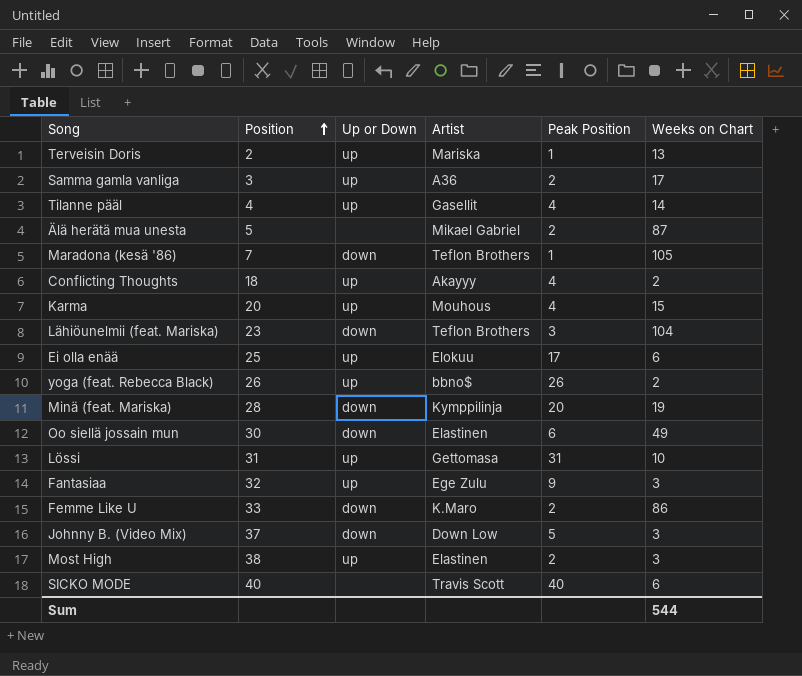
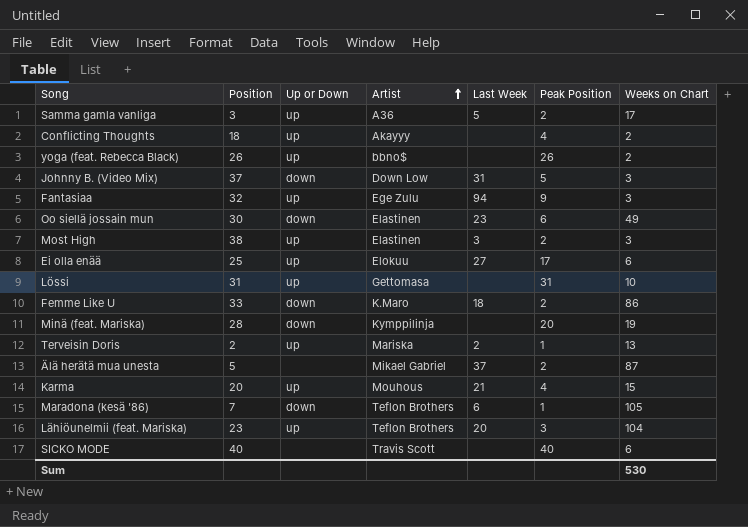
row order: Position ascending -> Artist ascending
column Last Week | position: none -> 5
row Tilanne pääl: 4 | up | Gasellit | 4 | 14 -> none
Lähiöunelmii (feat. Mariska) | Up or Down: down -> up
Sum | Weeks on Chart: 544 -> 530

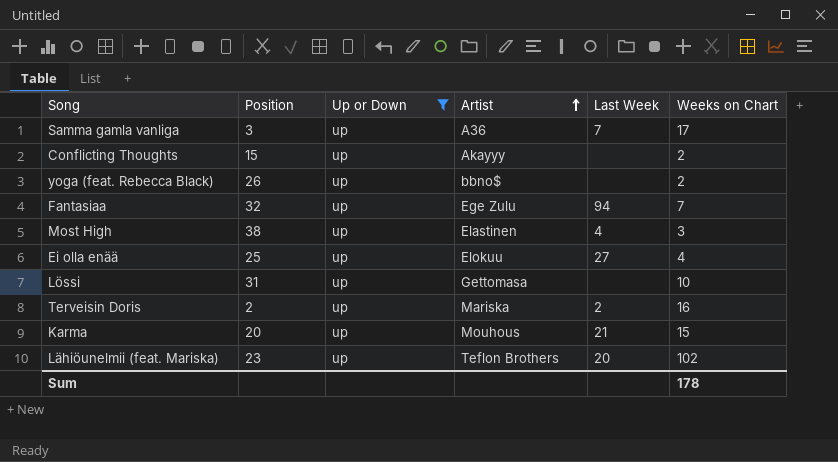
filter: none -> Up or Down = up
column Peak Position | position: 6 -> none
Samma gamla vanliga | Last Week: 5 -> 7
Conflicting Thoughts | Position: 18 -> 15
Fantasiaa | Weeks on Chart: 3 -> 7
Most High | Last Week: 3 -> 4
Ei olla enää | Weeks on Chart: 6 -> 4
Terveisin Doris | Weeks on Chart: 13 -> 16
Lähiöunelmii (feat. Mariska) | Weeks on Chart: 104 -> 102
Sum | Weeks on Chart: 530 -> 178

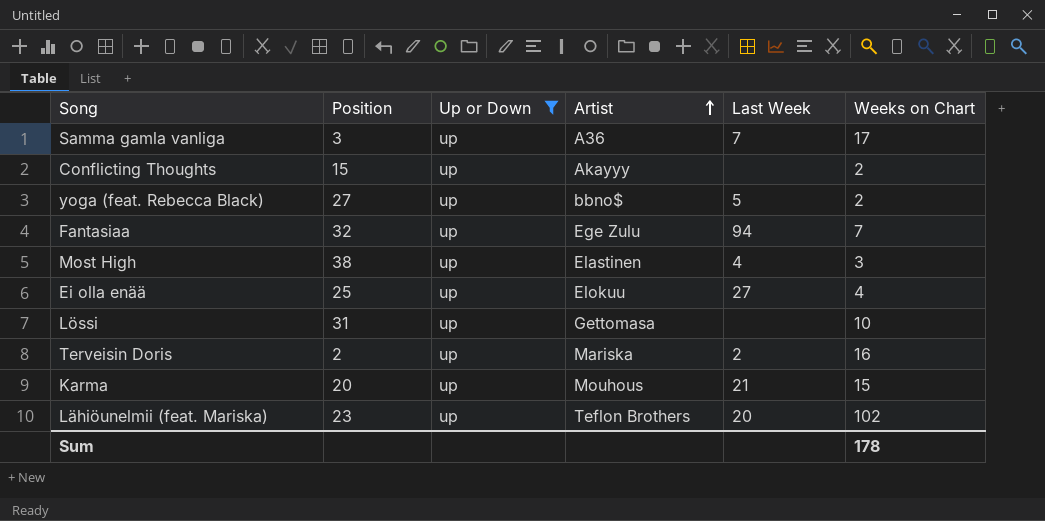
yoga (feat. Rebecca Black) | Position: 26 -> 27
yoga (feat. Rebecca Black) | Last Week: none -> 5

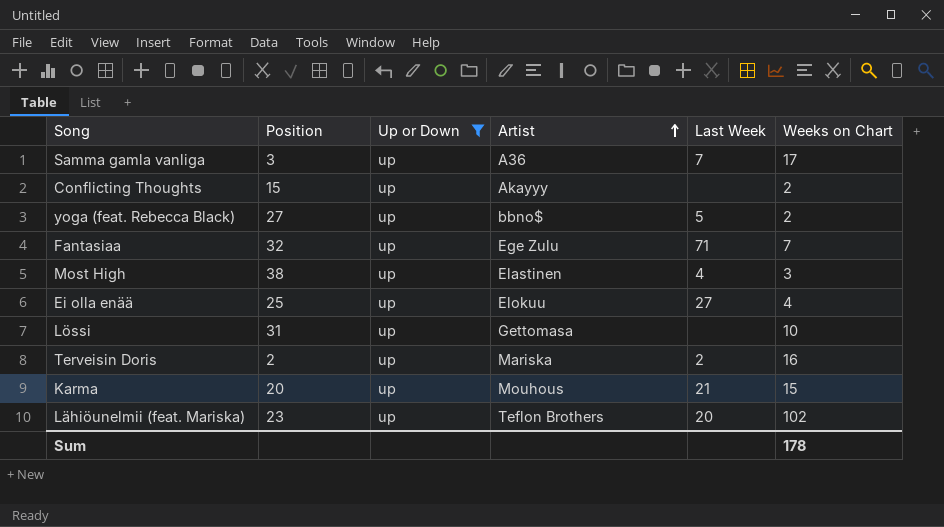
Fantasiaa | Last Week: 94 -> 71

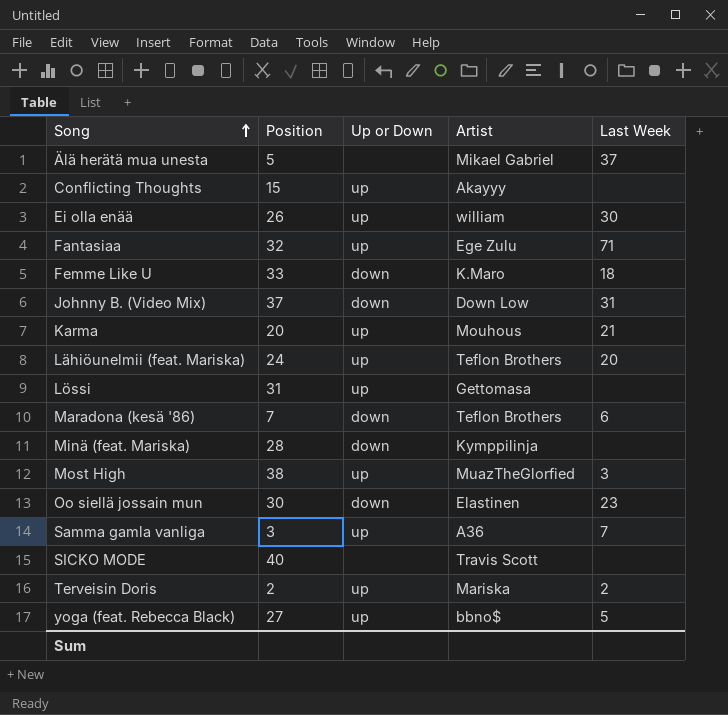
filter: Up or Down = up -> none
row order: Artist ascending -> Song ascending
column Weeks on Chart | position: 6 -> none
Ei olla enää | Position: 25 -> 26
Ei olla enää | Artist: Elokuu -> william
Ei olla enää | Last Week: 27 -> 30
Lähiöunelmii (feat. Mariska) | Position: 23 -> 24
Most High | Artist: Elastinen -> MuazTheGlorfied
Most High | Last Week: 4 -> 3

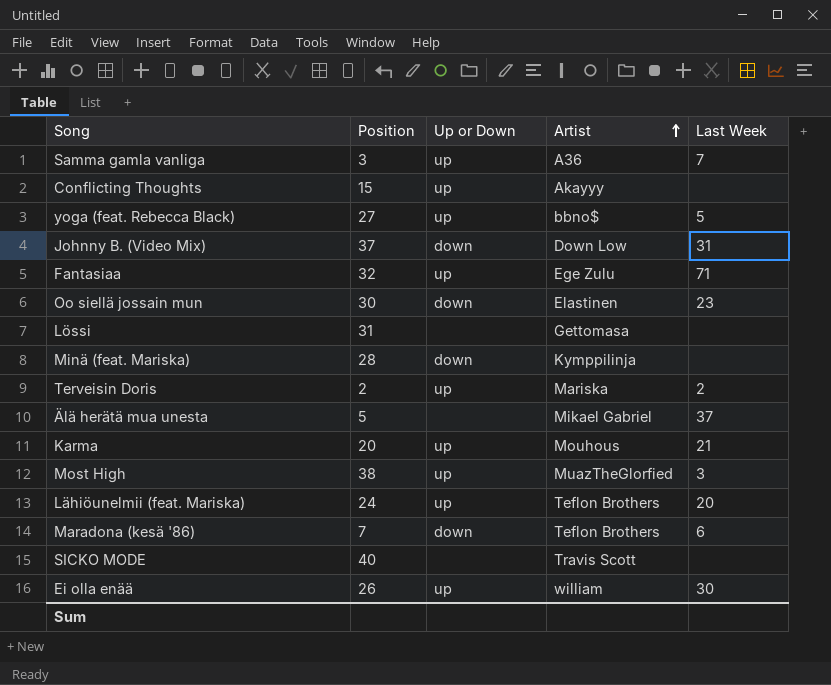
row order: Song ascending -> Artist ascending
row Femme Like U: 33 | down | K.Maro | 18 -> none
Lössi | Up or Down: up -> none

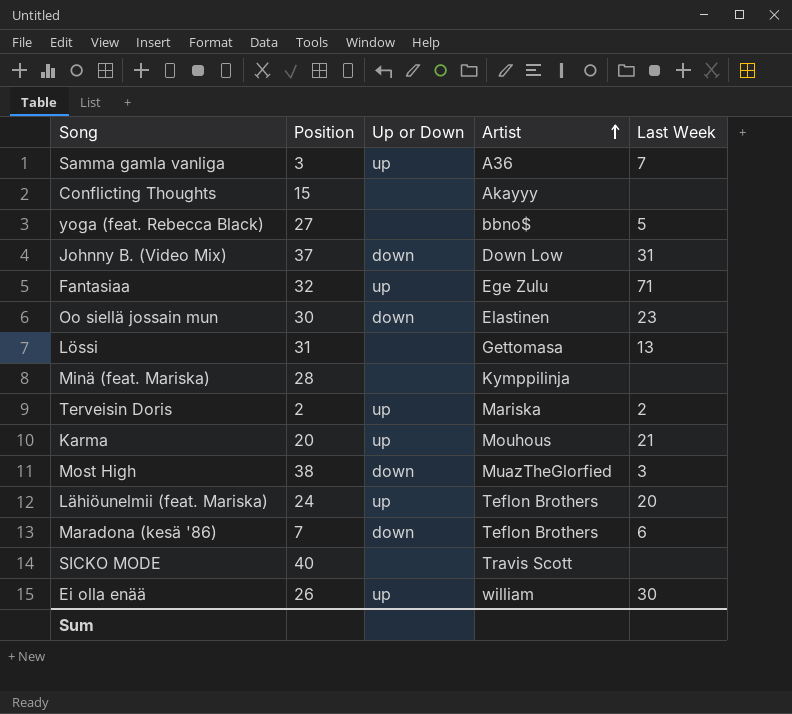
row Älä herätä mua unesta: 5 | none | Mikael Gabriel | 37 -> none
Conflicting Thoughts | Up or Down: up -> none
yoga (feat. Rebecca Black) | Up or Down: up -> none
Lössi | Last Week: none -> 13
Minä (feat. Mariska) | Up or Down: down -> none
Most High | Up or Down: up -> down

